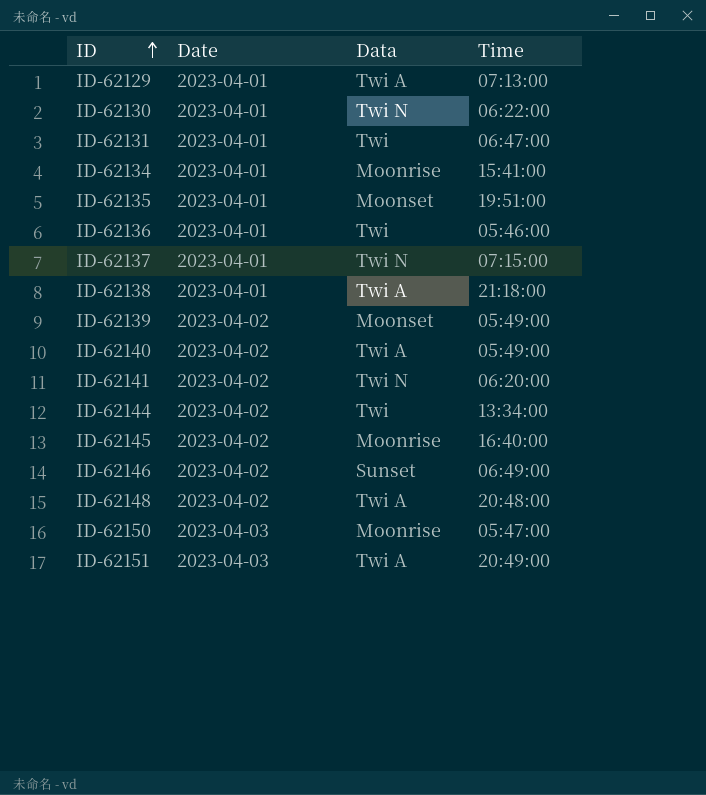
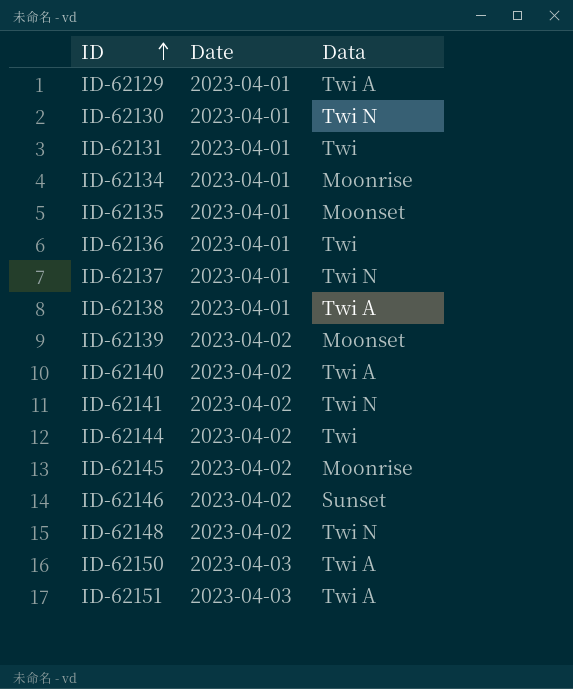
column Time | position: 4 -> none
ID-62148 | Data: Twi A -> Twi N
ID-62150 | Data: Moonrise -> Twi A

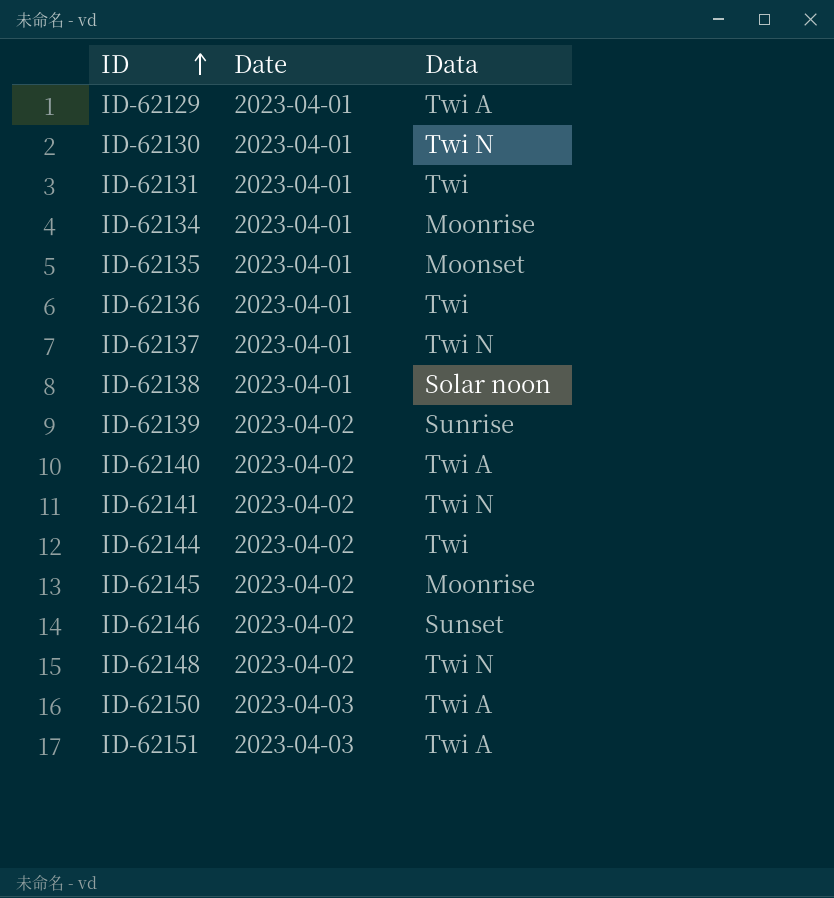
ID-62138 | Data: Twi A -> Solar noon
ID-62139 | Data: Moonset -> Sunrise

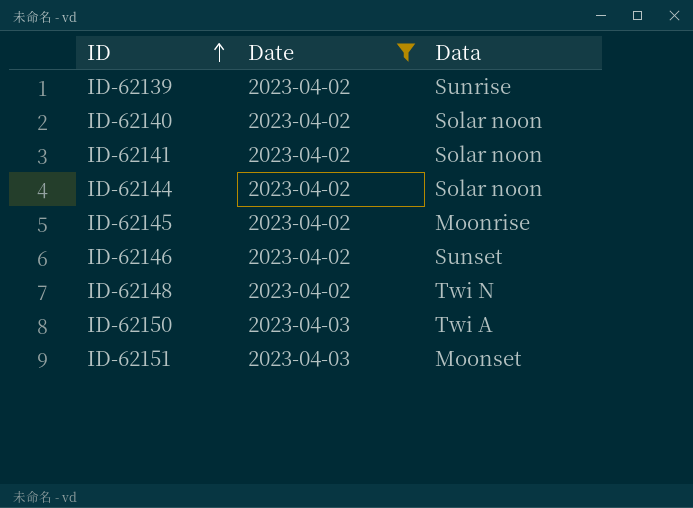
filter: none -> Date != 2023-04-01
ID-62140 | Data: Twi A -> Solar noon
ID-62141 | Data: Twi N -> Solar noon
ID-62144 | Data: Twi -> Solar noon
ID-62151 | Data: Twi A -> Moonset

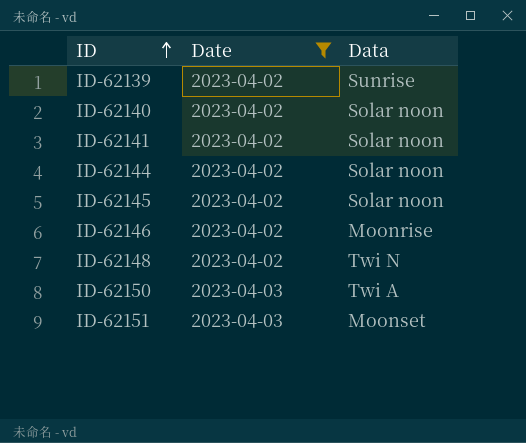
ID-62145 | Data: Moonrise -> Solar noon
ID-62146 | Data: Sunset -> Moonrise

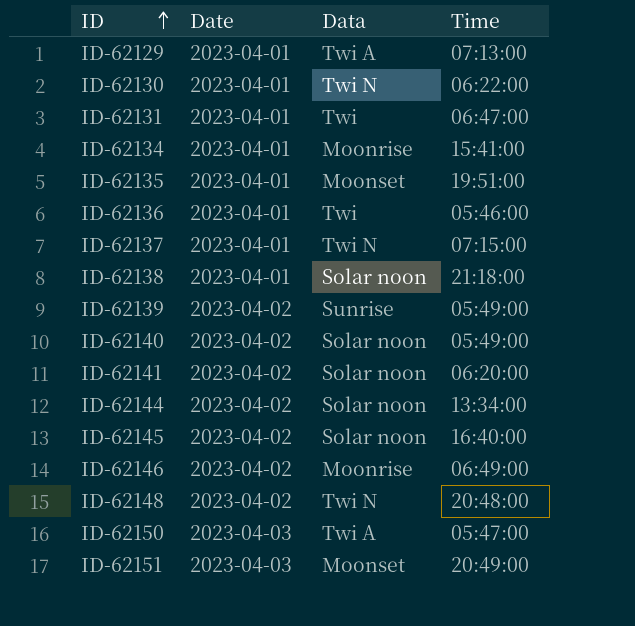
filter: Date != 2023-04-01 -> none
column Time | position: none -> 4

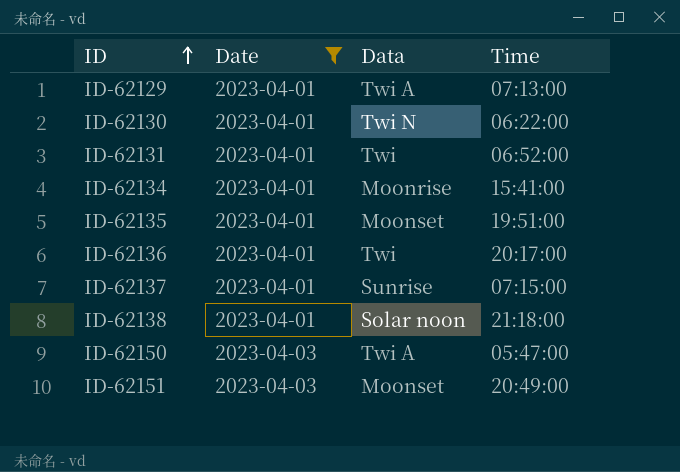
filter: none -> Date != 2023-04-02
ID-62131 | Time: 06:47:00 -> 06:52:00
ID-62136 | Time: 05:46:00 -> 20:17:00
ID-62137 | Data: Twi N -> Sunrise

